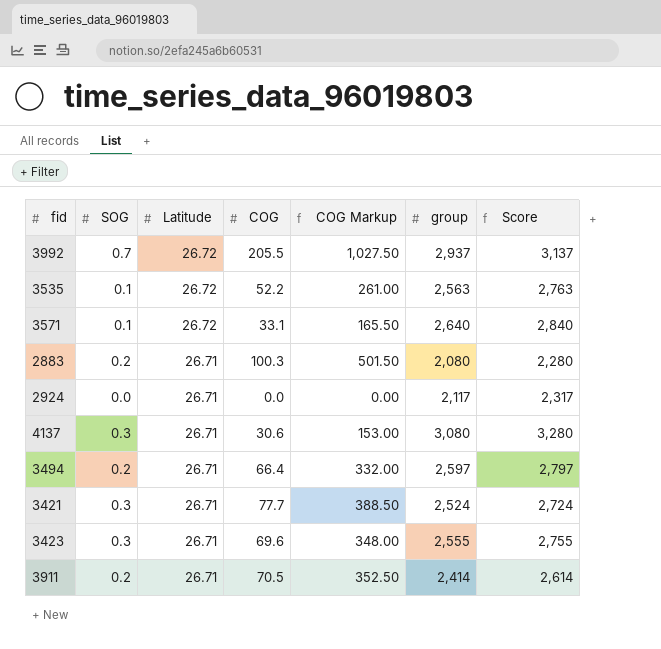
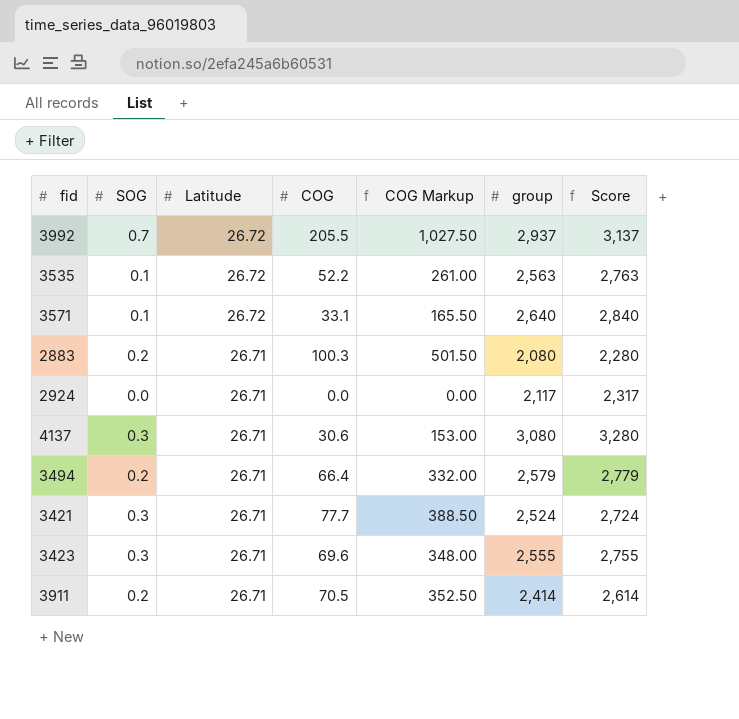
3494 | group: 2,597 -> 2,579
3494 | Score: 2,797 -> 2,779

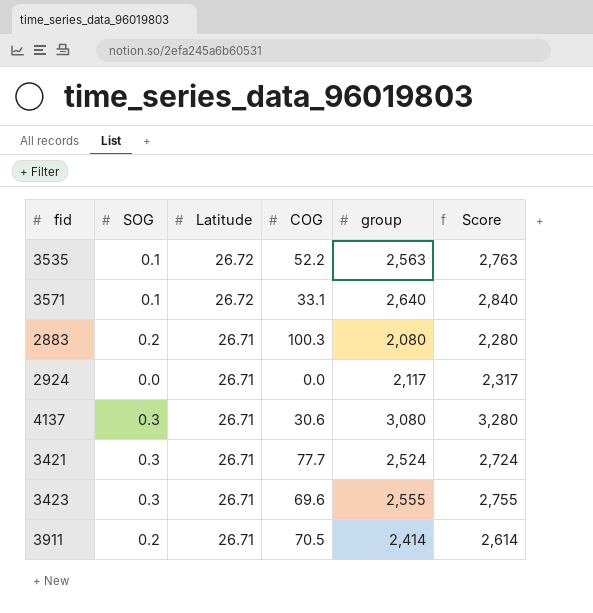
column COG Markup | formula: [COG] * 5 -> none
row 3992: 0.7 | 26.72 | 205.5 | 1,027.50 | 2,937 | 3,137 -> none
row 3494: 0.2 | 26.71 | 66.4 | 332.00 | 2,579 | 2,779 -> none

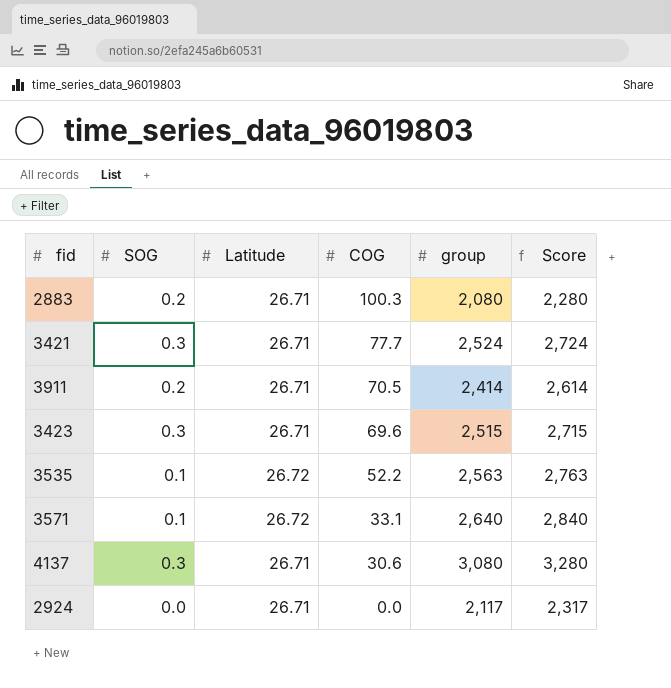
row order: Latitude descending -> COG descending
3423 | group: 2,555 -> 2,515
3423 | Score: 2,755 -> 2,715

